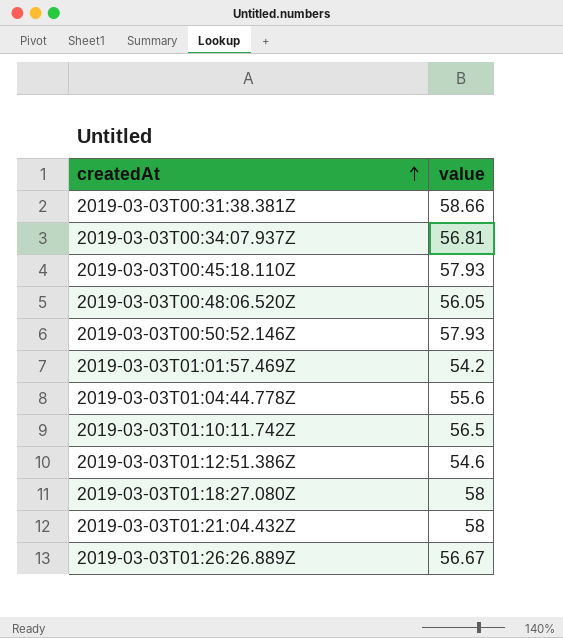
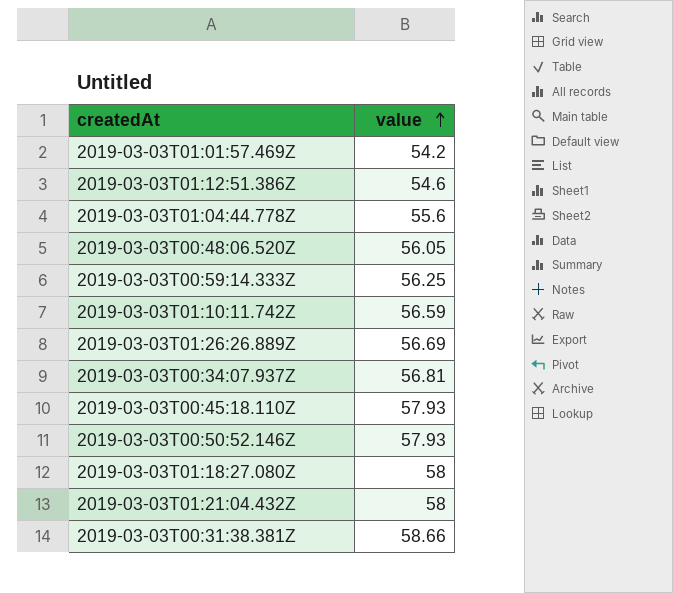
row order: createdAt ascending -> value ascending
row 2019-03-03T00:59:14.333Z: none -> 56.25
2019-03-03T01:10:11.742Z | value: 56.5 -> 56.59
2019-03-03T01:26:26.889Z | value: 56.67 -> 56.69

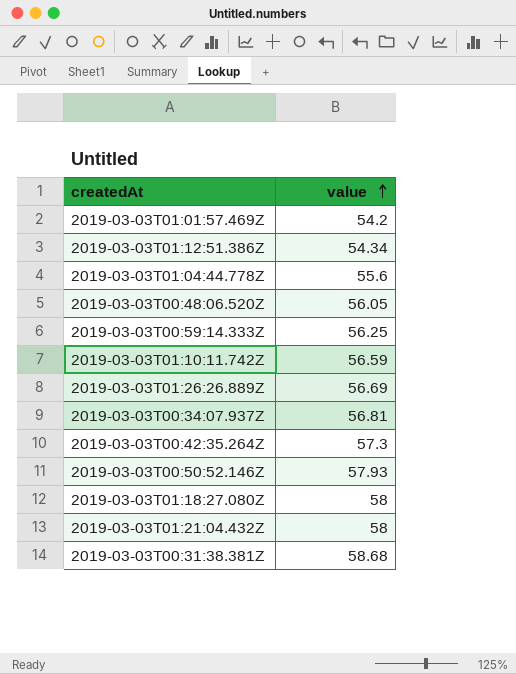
row 2019-03-03T00:45:18.110Z: 57.93 -> none
2019-03-03T01:12:51.386Z | value: 54.6 -> 54.34
row 2019-03-03T00:42:35.264Z: none -> 57.3
2019-03-03T00:31:38.381Z | value: 58.66 -> 58.68

